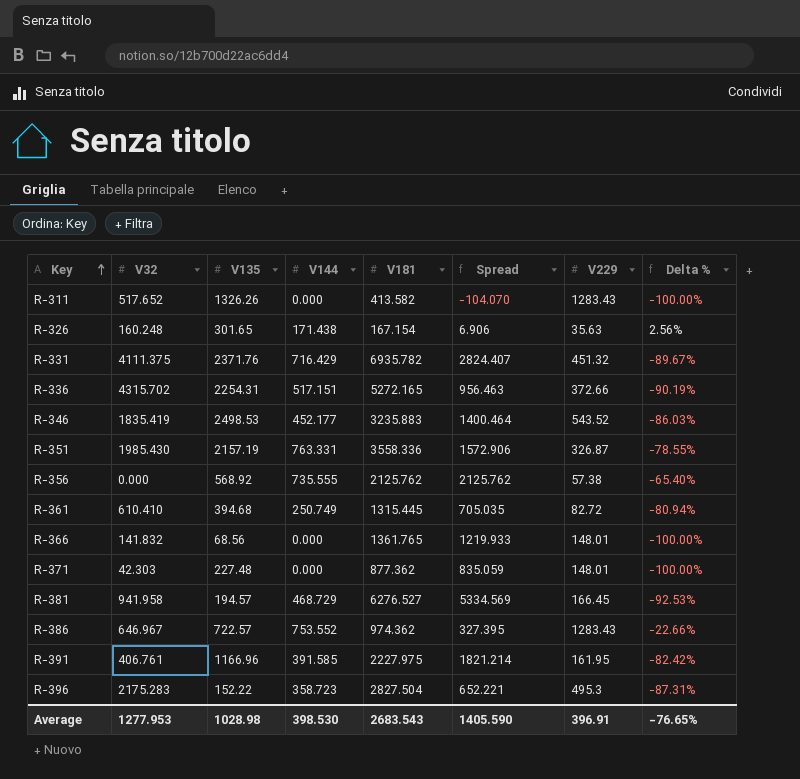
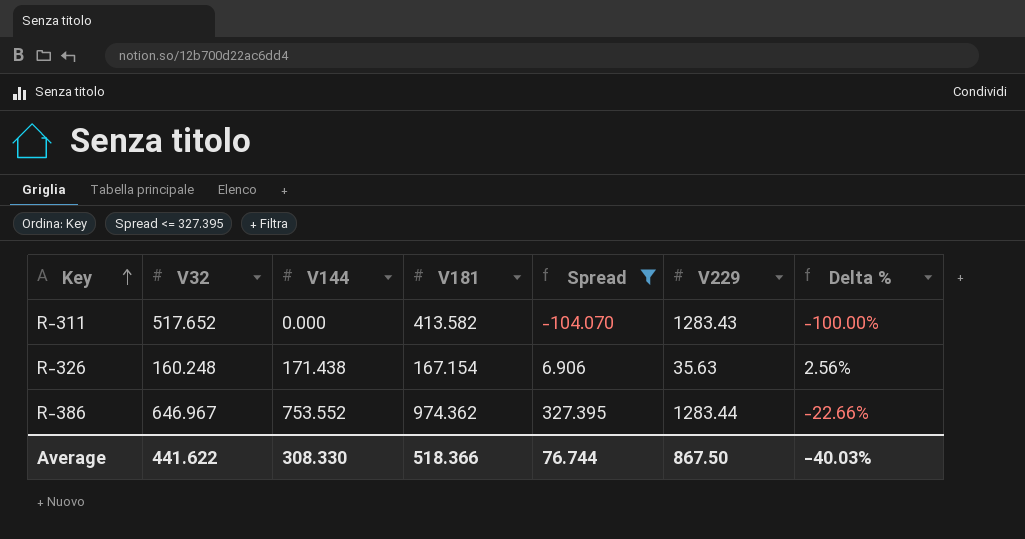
filter: none -> Spread <= 327.395
column V135 | position: 3 -> none
R-386 | V229: 1283.43 -> 1283.44
Average | V32: 1277.953 -> 441.622
Average | V144: 398.530 -> 308.330
Average | V181: 2683.543 -> 518.366
Average | Spread: 1405.590 -> 76.744
Average | V229: 396.91 -> 867.50
Average | Delta %: -76.65% -> -40.03%

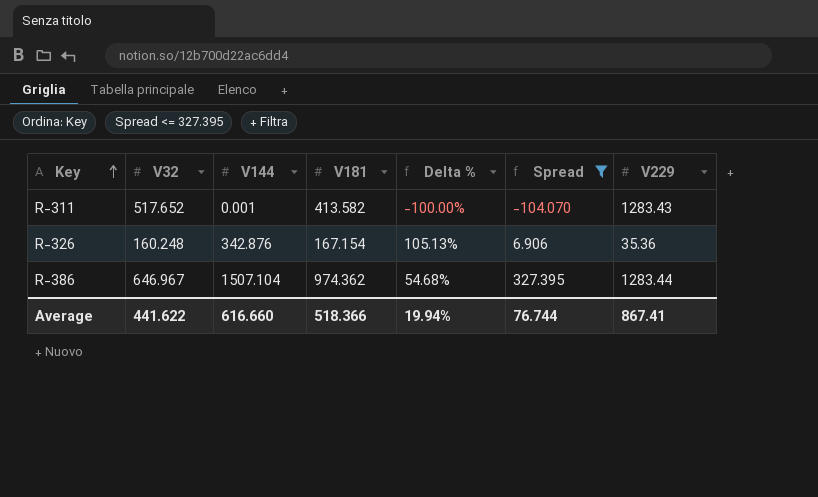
column Delta % | position: 7 -> 5
R-311 | V144: 0.000 -> 0.001
R-326 | V144: 171.438 -> 342.876
R-326 | Delta %: 2.56% -> 105.13%
R-326 | V229: 35.63 -> 35.36
R-386 | V144: 753.552 -> 1507.104
R-386 | Delta %: -22.66% -> 54.68%
Average | V144: 308.330 -> 616.660
Average | Delta %: -40.03% -> 19.94%
Average | V229: 867.50 -> 867.41

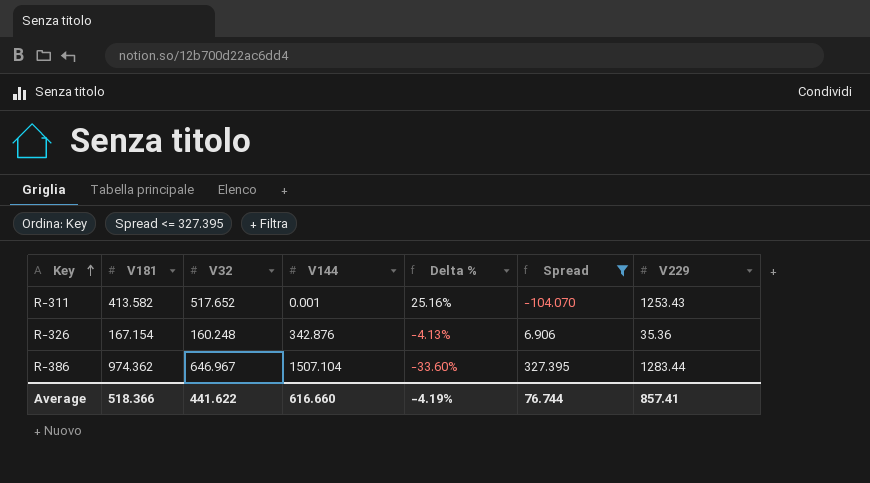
column V181 | position: 4 -> 2
column Delta % | formula: ([V144] - [V181]) / [V181] -> ([V32] - [V181]) / [V181]
R-311 | V229: 1283.43 -> 1253.43
Average | Delta %: 19.94% -> -4.19%
Average | V229: 867.41 -> 857.41

